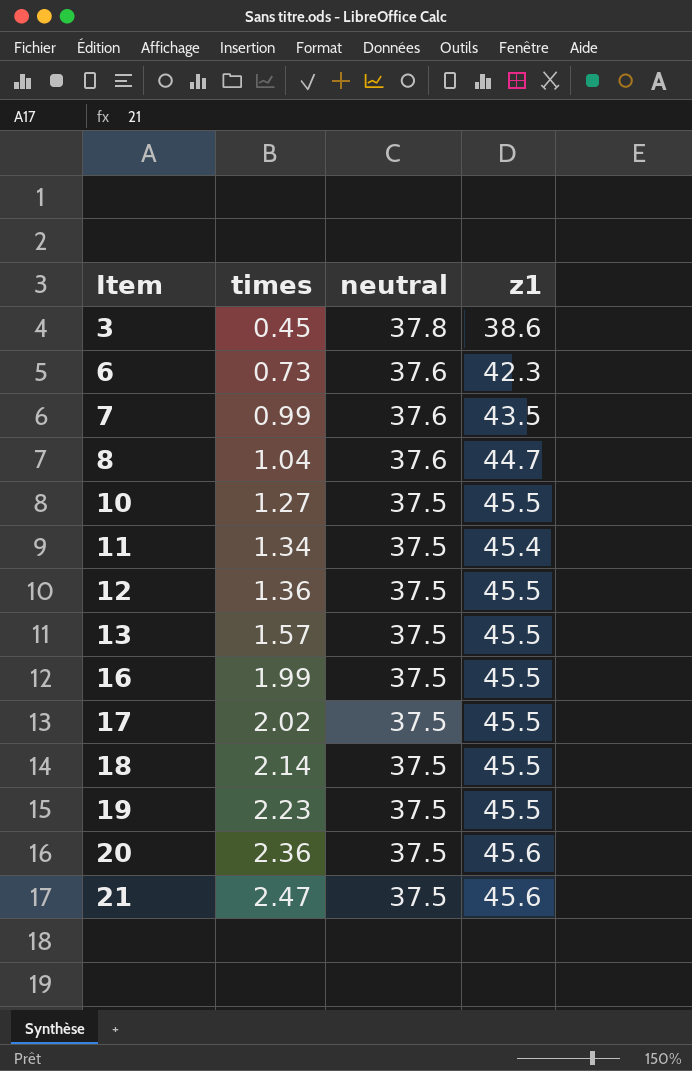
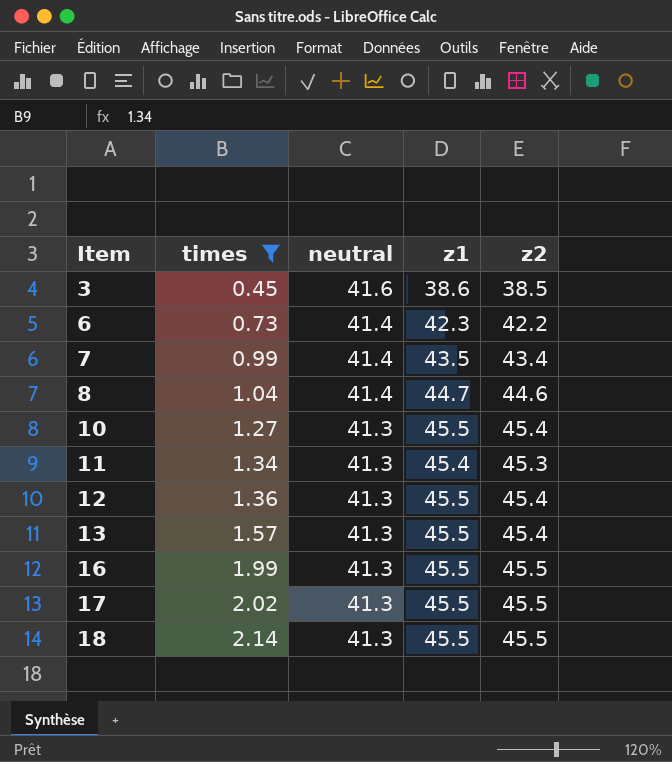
filter: none -> times <= 2.14
column z2 | position: none -> 5
3 | neutral: 37.8 -> 41.6
6 | neutral: 37.6 -> 41.4
7 | neutral: 37.6 -> 41.4
8 | neutral: 37.6 -> 41.4
10 | neutral: 37.5 -> 41.3
11 | neutral: 37.5 -> 41.3
12 | neutral: 37.5 -> 41.3
13 | neutral: 37.5 -> 41.3
16 | neutral: 37.5 -> 41.3
17 | neutral: 37.5 -> 41.3
18 | neutral: 37.5 -> 41.3

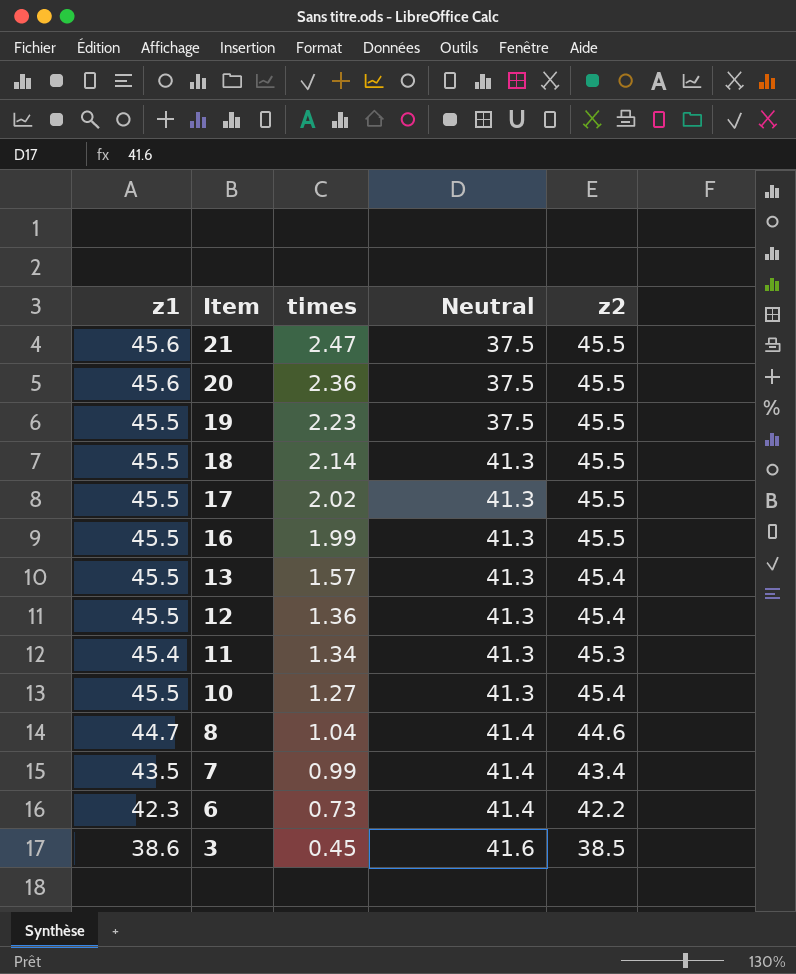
filter: times <= 2.14 -> none
row order: Item ascending -> Item descending
column z1 | position: 4 -> 1
column name: neutral -> Neutral

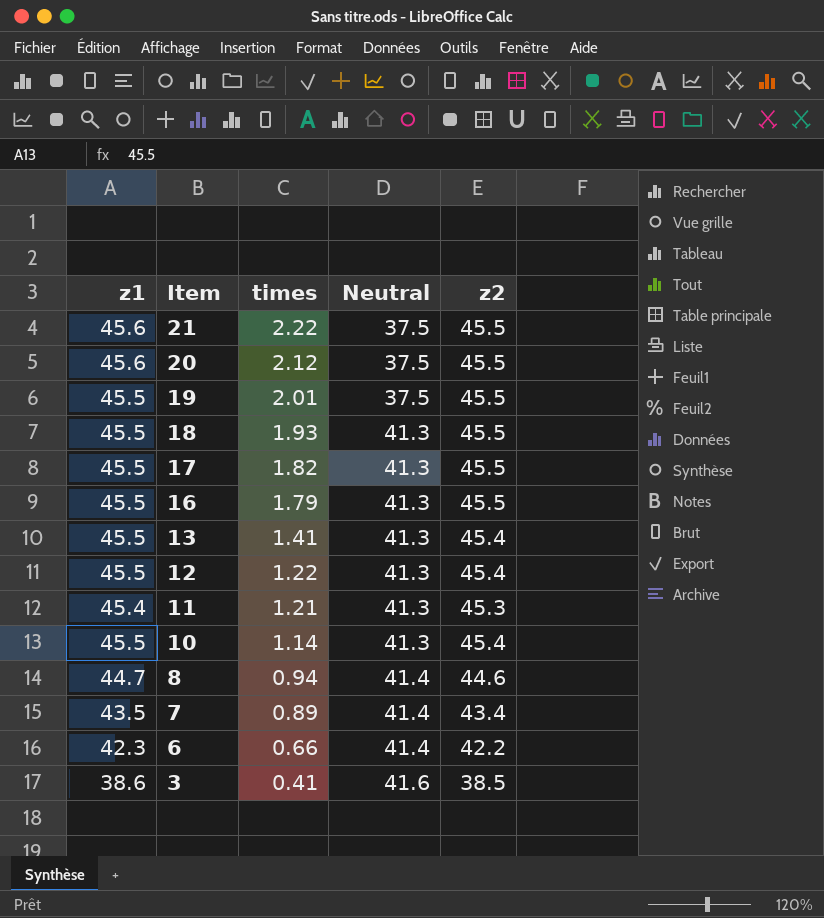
21 | times: 2.47 -> 2.22
20 | times: 2.36 -> 2.12
19 | times: 2.23 -> 2.01
18 | times: 2.14 -> 1.93
17 | times: 2.02 -> 1.82
16 | times: 1.99 -> 1.79
13 | times: 1.57 -> 1.41
12 | times: 1.36 -> 1.22
11 | times: 1.34 -> 1.21
10 | times: 1.27 -> 1.14
8 | times: 1.04 -> 0.94
7 | times: 0.99 -> 0.89
6 | times: 0.73 -> 0.66
3 | times: 0.45 -> 0.41

